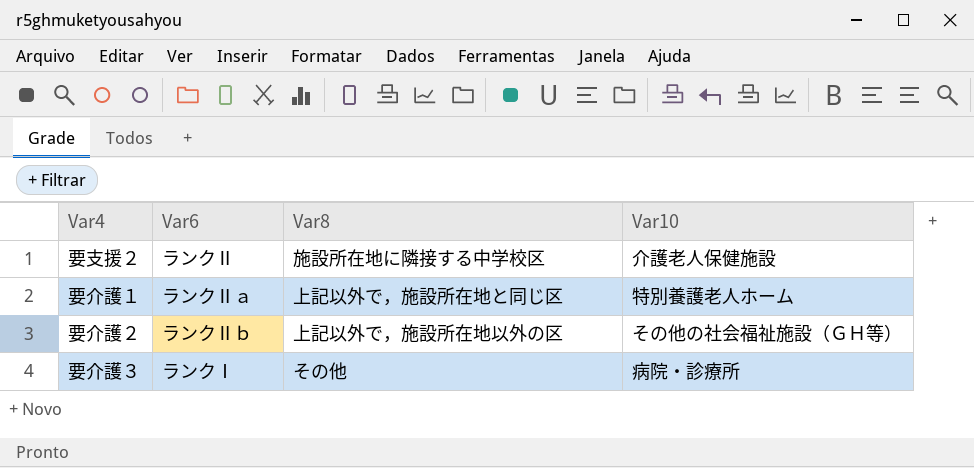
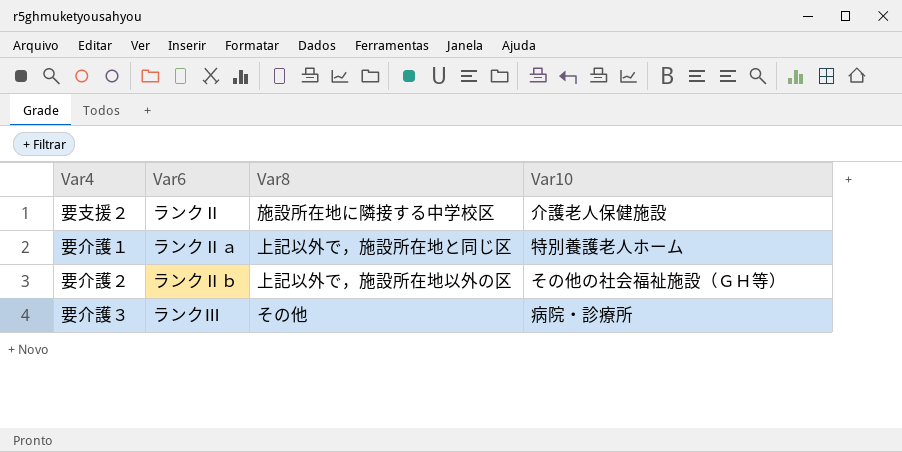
要介護３ | Var6: ランクⅠ -> ランクⅢ

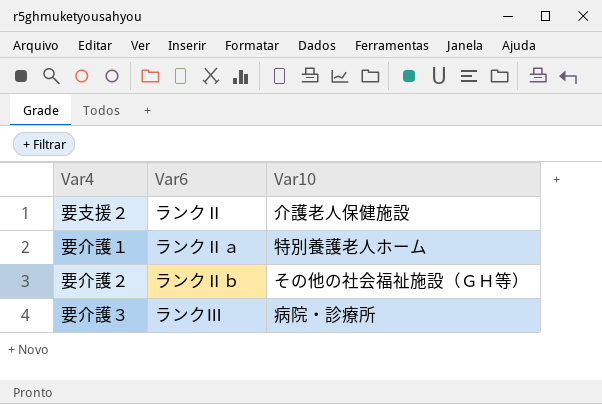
column Var8 | position: 3 -> none

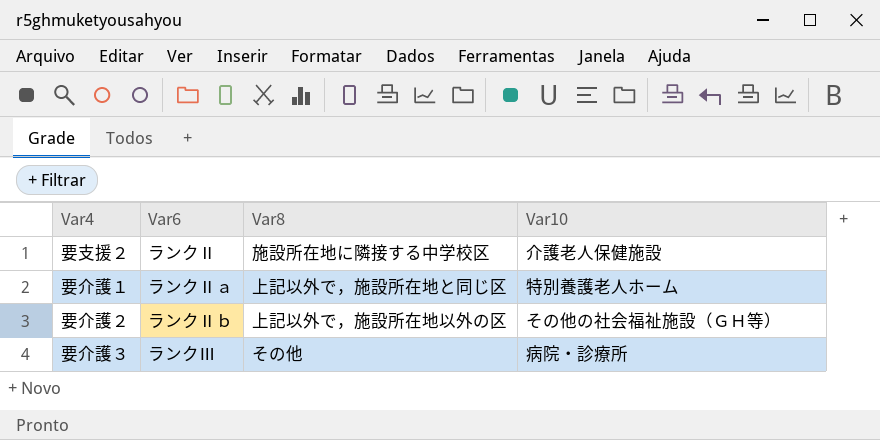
column Var8 | position: none -> 3

